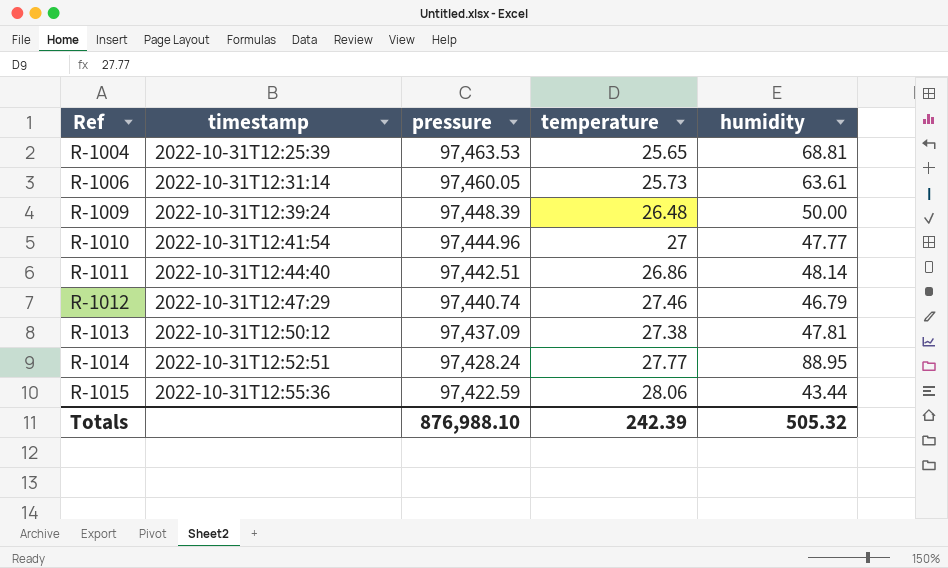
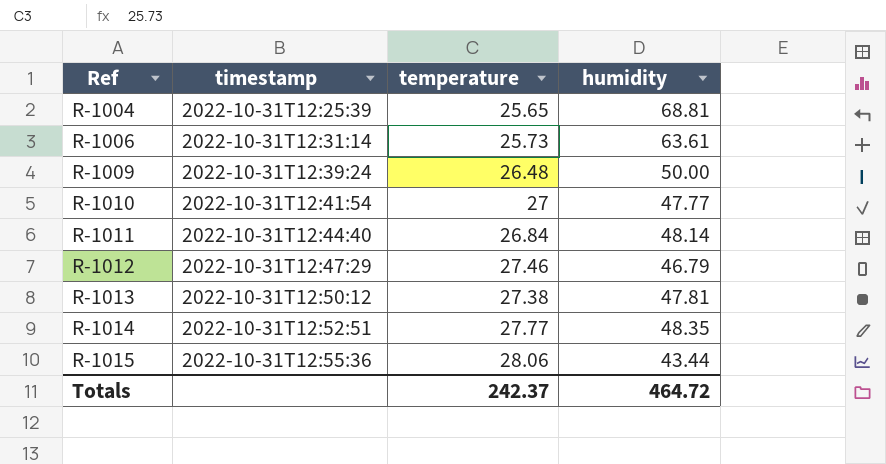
column pressure | position: 3 -> none
R-1011 | temperature: 26.86 -> 26.84
R-1014 | humidity: 88.95 -> 48.35
Totals | temperature: 242.39 -> 242.37
Totals | humidity: 505.32 -> 464.72

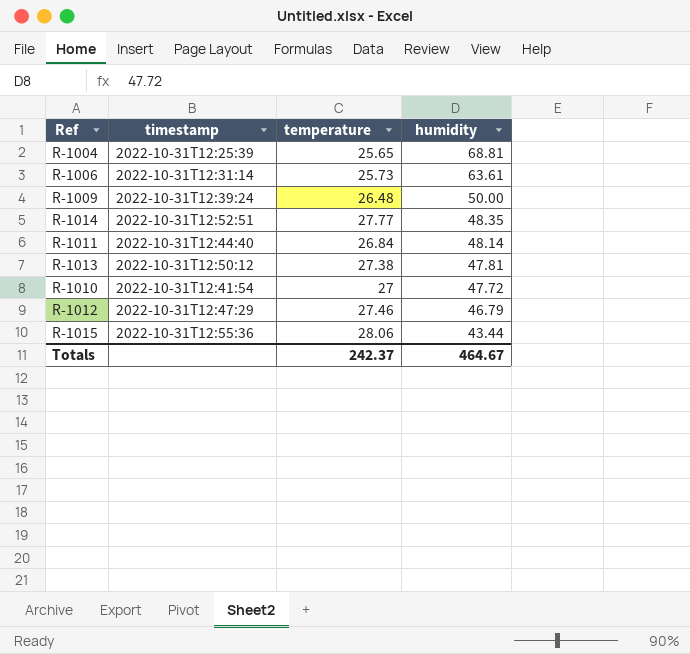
row order: Ref ascending -> humidity descending
R-1010 | humidity: 47.77 -> 47.72
Totals | humidity: 464.72 -> 464.67

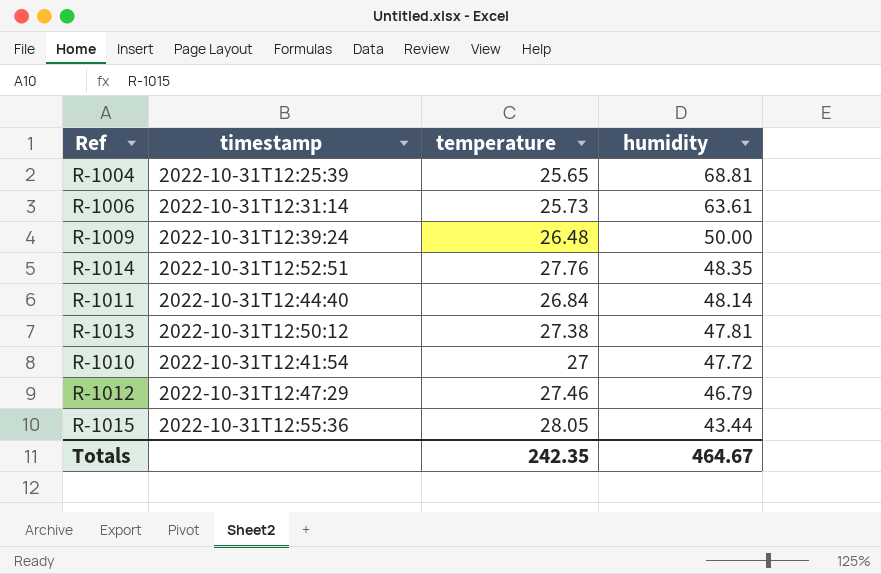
R-1014 | temperature: 27.77 -> 27.76
R-1015 | temperature: 28.06 -> 28.05
Totals | temperature: 242.37 -> 242.35

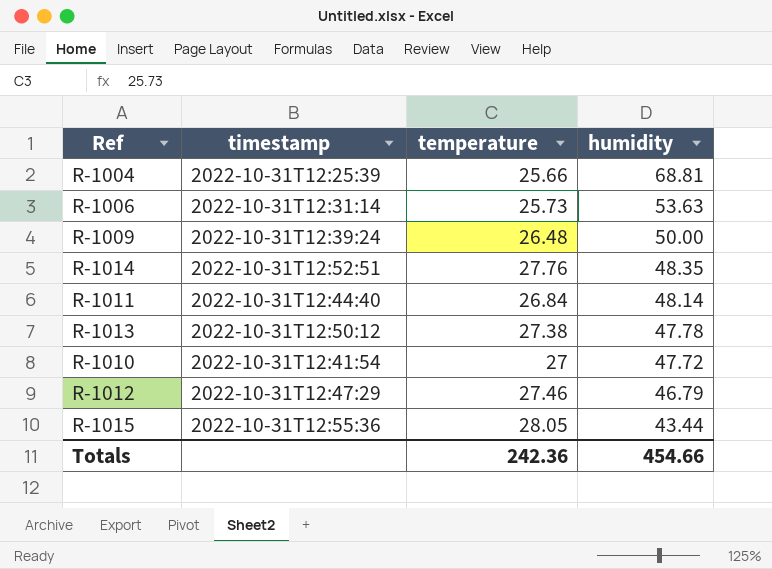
R-1004 | temperature: 25.65 -> 25.66
R-1006 | humidity: 63.61 -> 53.63
R-1013 | humidity: 47.81 -> 47.78
Totals | temperature: 242.35 -> 242.36
Totals | humidity: 464.67 -> 454.66

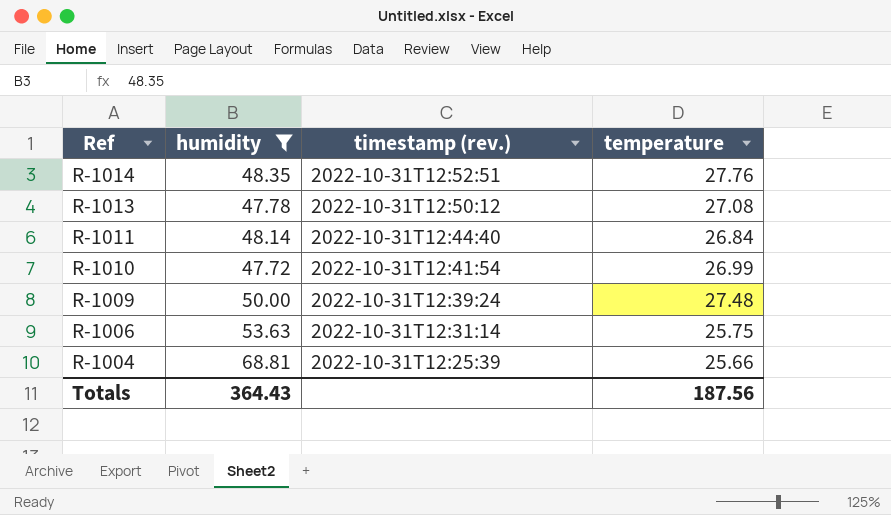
filter: none -> humidity >= 47.72
row order: humidity descending -> Ref descending
column humidity | position: 4 -> 2
column name: timestamp -> timestamp (rev.)
R-1013 | temperature: 27.38 -> 27.08
R-1010 | temperature: 27 -> 26.99
R-1009 | temperature: 26.48 -> 27.48
R-1006 | temperature: 25.73 -> 25.75
Totals | humidity: 454.66 -> 364.43
Totals | temperature: 242.36 -> 187.56

